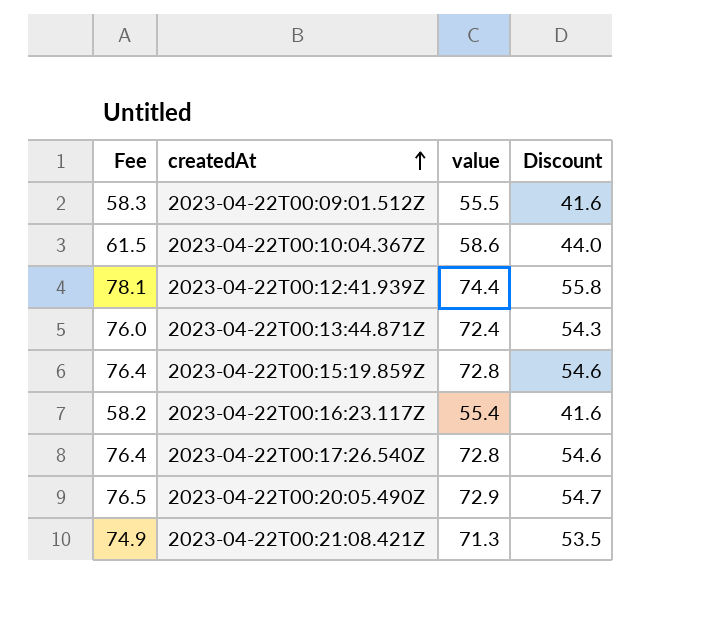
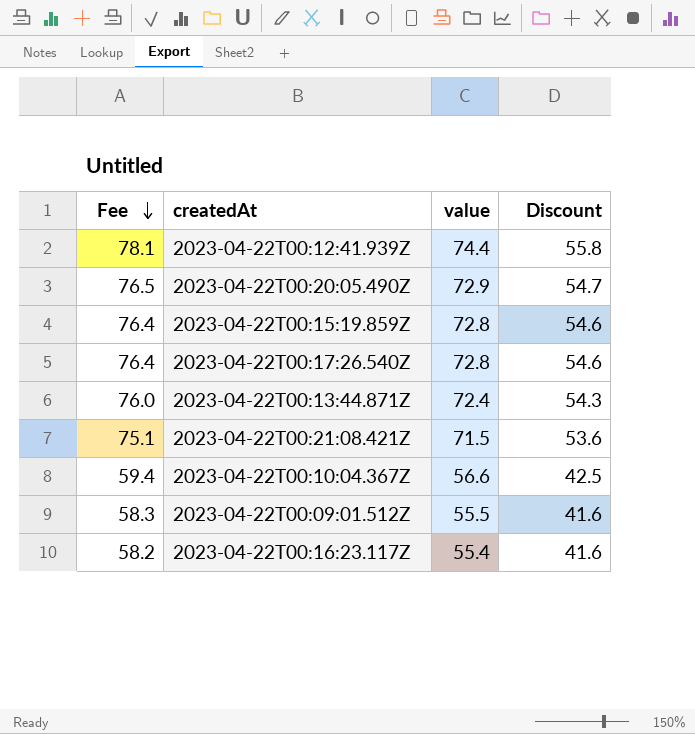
row order: createdAt ascending -> Fee descending
2023-04-22T00:21:08.421Z | Fee: 74.9 -> 75.1
2023-04-22T00:21:08.421Z | value: 71.3 -> 71.5
2023-04-22T00:21:08.421Z | Discount: 53.5 -> 53.6
2023-04-22T00:10:04.367Z | Fee: 61.5 -> 59.4
2023-04-22T00:10:04.367Z | value: 58.6 -> 56.6
2023-04-22T00:10:04.367Z | Discount: 44.0 -> 42.5

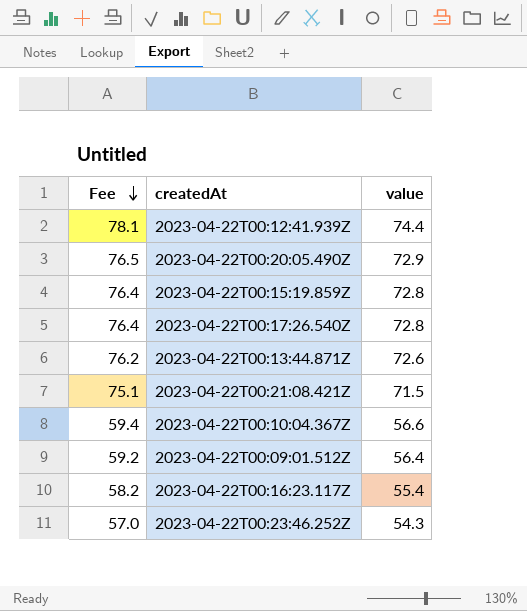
column Discount | formula: [value] * 0.75 -> none
2023-04-22T00:13:44.871Z | Fee: 76.0 -> 76.2
2023-04-22T00:13:44.871Z | value: 72.4 -> 72.6
2023-04-22T00:09:01.512Z | Fee: 58.3 -> 59.2
2023-04-22T00:09:01.512Z | value: 55.5 -> 56.4
row 2023-04-22T00:23:46.252Z: none -> 57.0 | 54.3

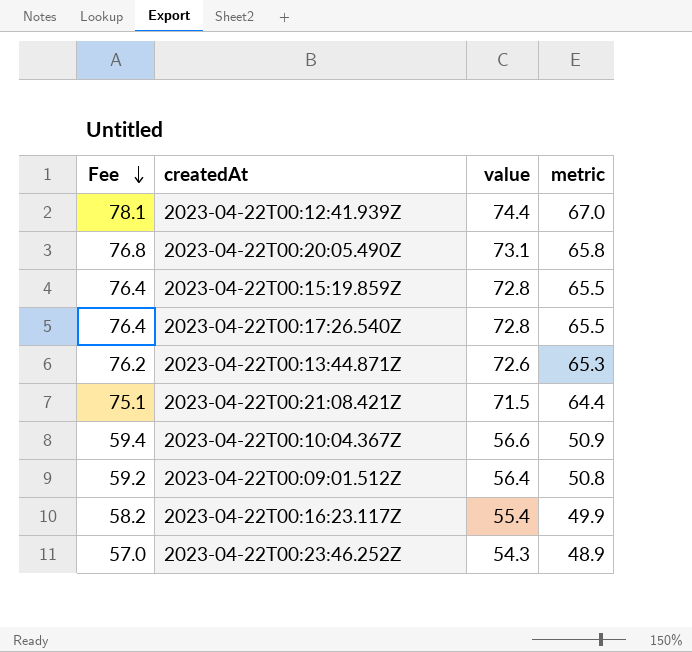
column metric | formula: none -> [value] * 0.9
2023-04-22T00:20:05.490Z | Fee: 76.5 -> 76.8
2023-04-22T00:20:05.490Z | value: 72.9 -> 73.1

